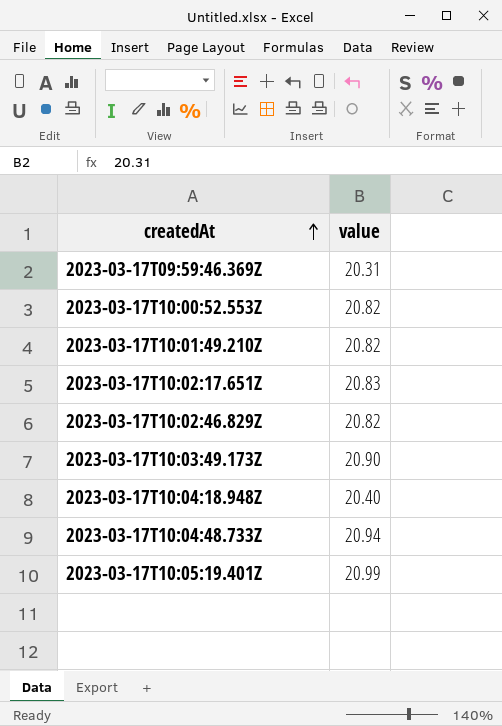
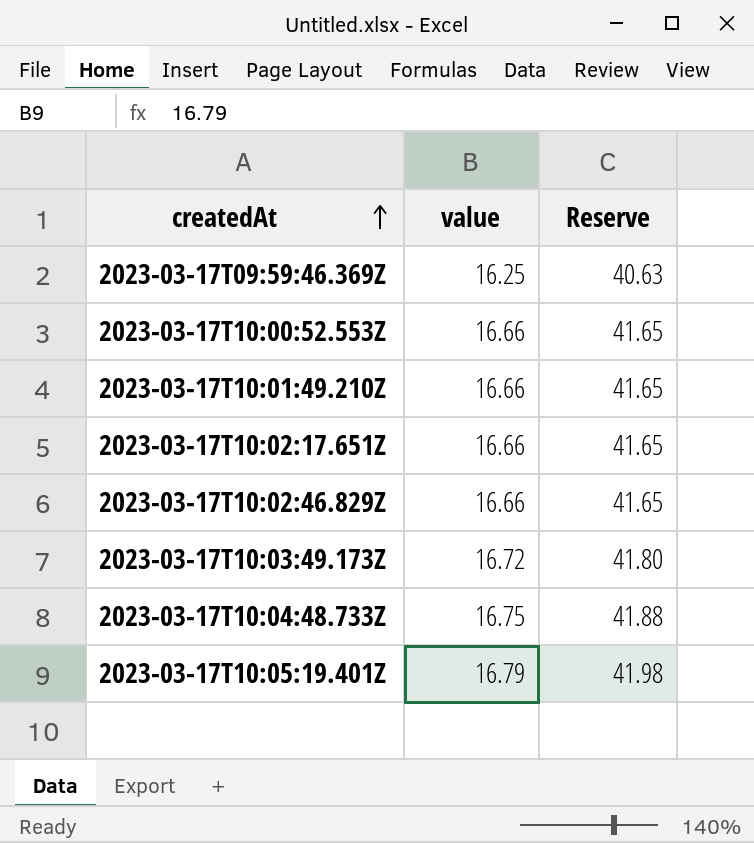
column Reserve | formula: none -> [value] * 2.5
row 2023-03-17T10:04:18.948Z: 20.40 -> none
2023-03-17T09:59:46.369Z | value: 20.31 -> 16.25
2023-03-17T10:00:52.553Z | value: 20.82 -> 16.66
2023-03-17T10:01:49.210Z | value: 20.82 -> 16.66
2023-03-17T10:02:17.651Z | value: 20.83 -> 16.66
2023-03-17T10:02:46.829Z | value: 20.82 -> 16.66
2023-03-17T10:03:49.173Z | value: 20.90 -> 16.72
2023-03-17T10:04:48.733Z | value: 20.94 -> 16.75
2023-03-17T10:05:19.401Z | value: 20.99 -> 16.79

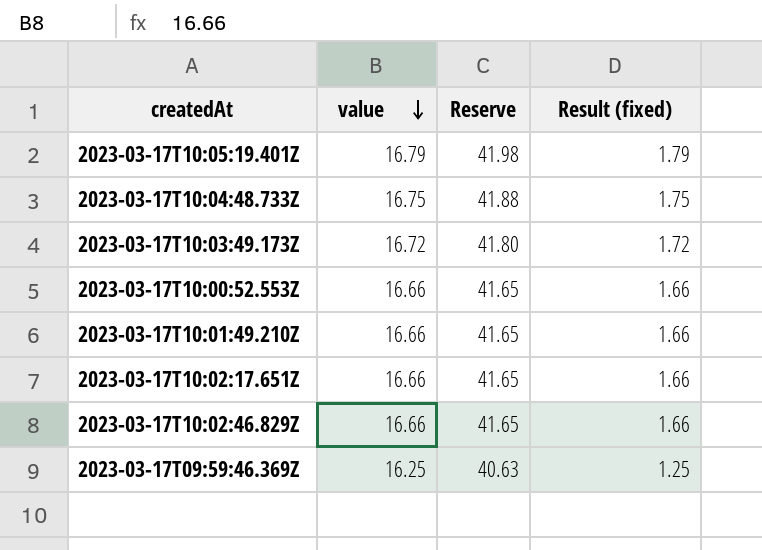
row order: createdAt ascending -> value descending
column Result (fixed) | formula: none -> [value] - 15

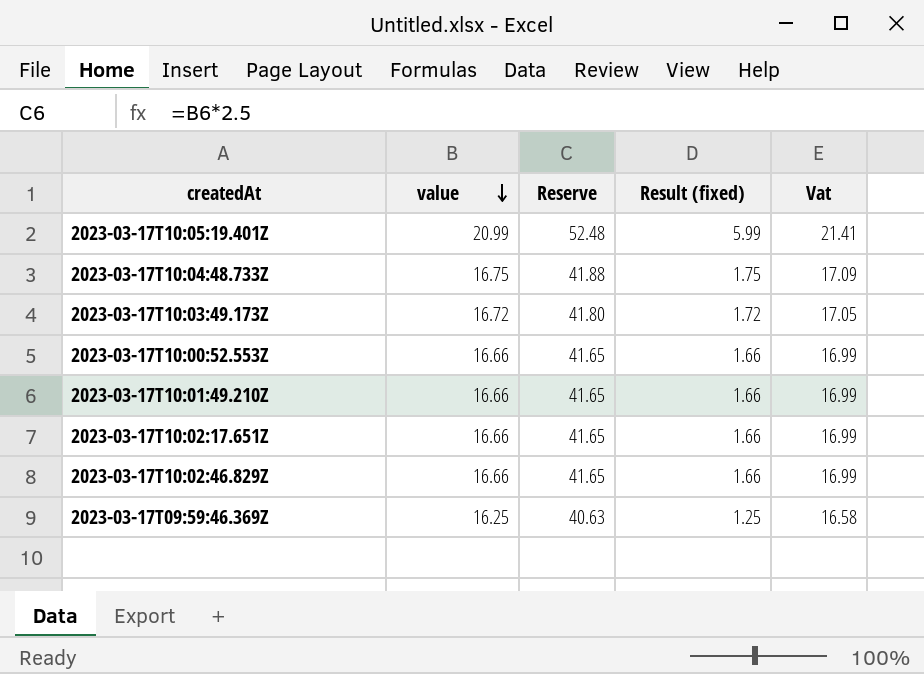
column Vat | formula: none -> [value] * 1.02
2023-03-17T10:05:19.401Z | value: 16.79 -> 20.99
2023-03-17T10:05:19.401Z | Reserve: 41.98 -> 52.48
2023-03-17T10:05:19.401Z | Result (fixed): 1.79 -> 5.99

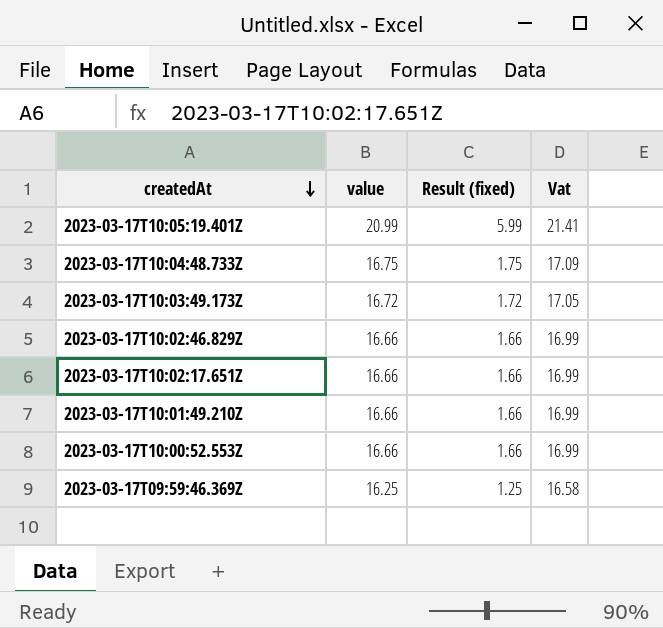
row order: value descending -> createdAt descending
column Reserve | formula: [value] * 2.5 -> none

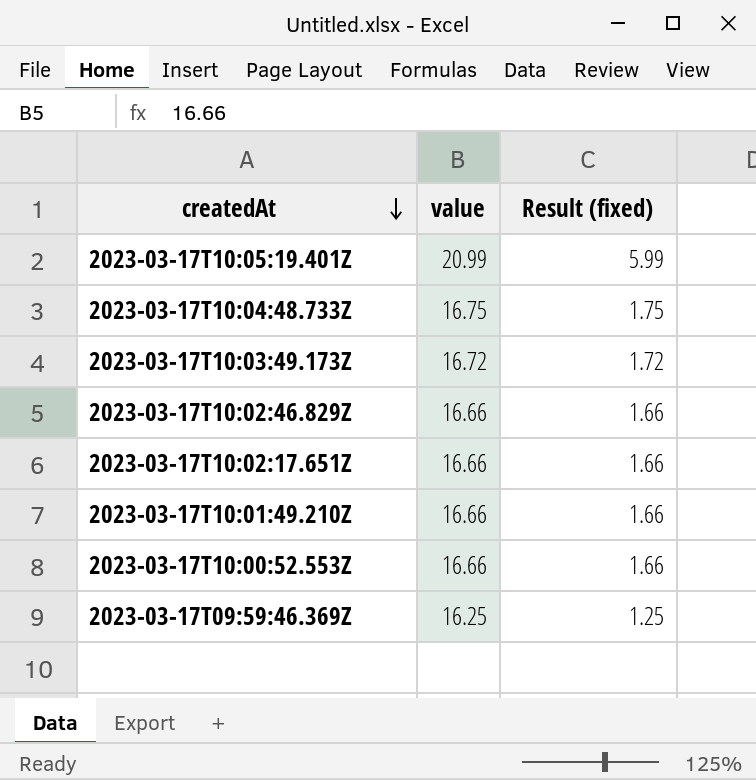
column Vat | formula: [value] * 1.02 -> none

